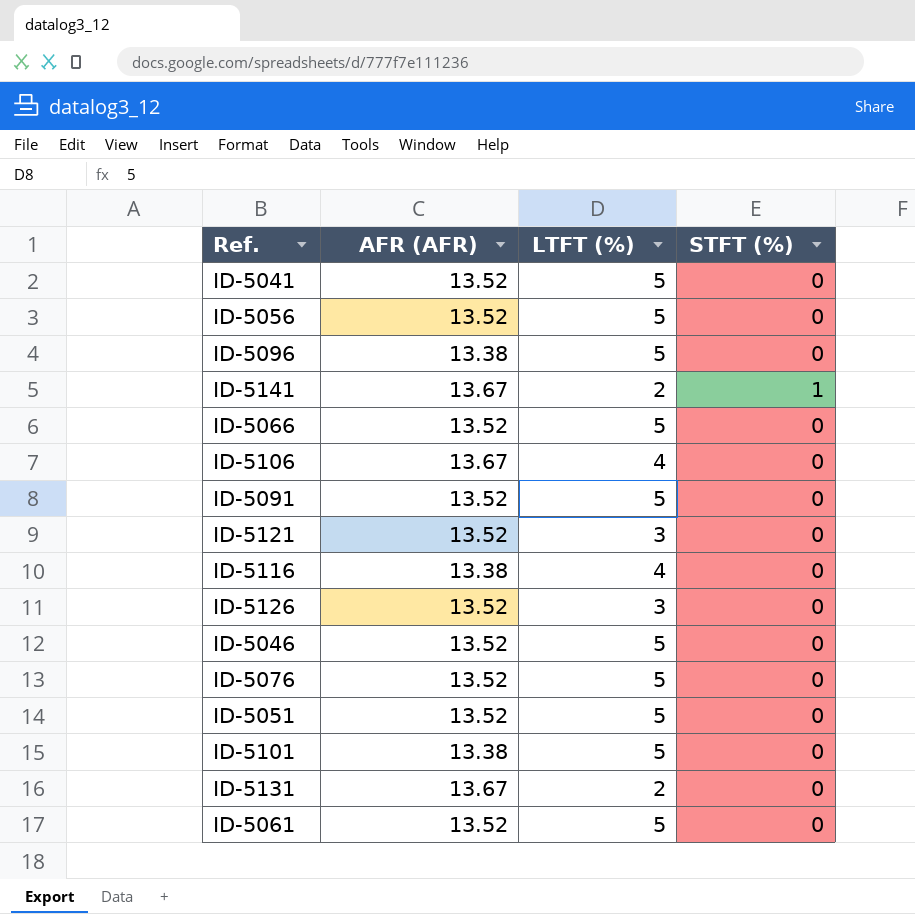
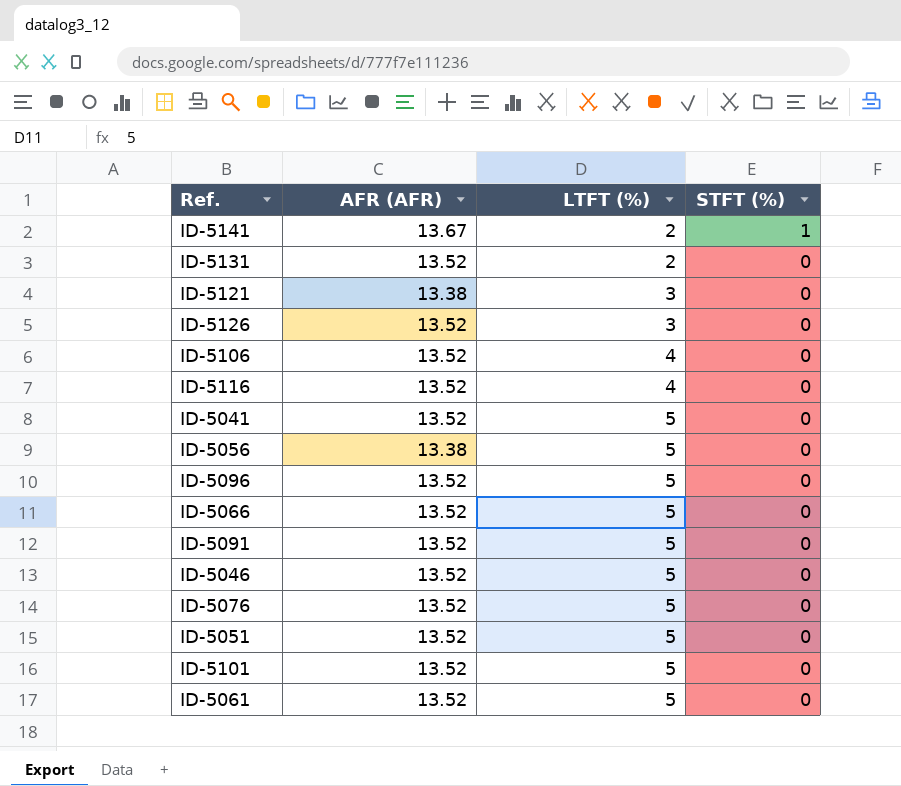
row order: none -> LTFT (%) ascending
ID-5131 | AFR (AFR): 13.67 -> 13.52
ID-5121 | AFR (AFR): 13.52 -> 13.38
ID-5106 | AFR (AFR): 13.67 -> 13.52
ID-5116 | AFR (AFR): 13.38 -> 13.52
ID-5056 | AFR (AFR): 13.52 -> 13.38
ID-5096 | AFR (AFR): 13.38 -> 13.52
ID-5101 | AFR (AFR): 13.38 -> 13.52

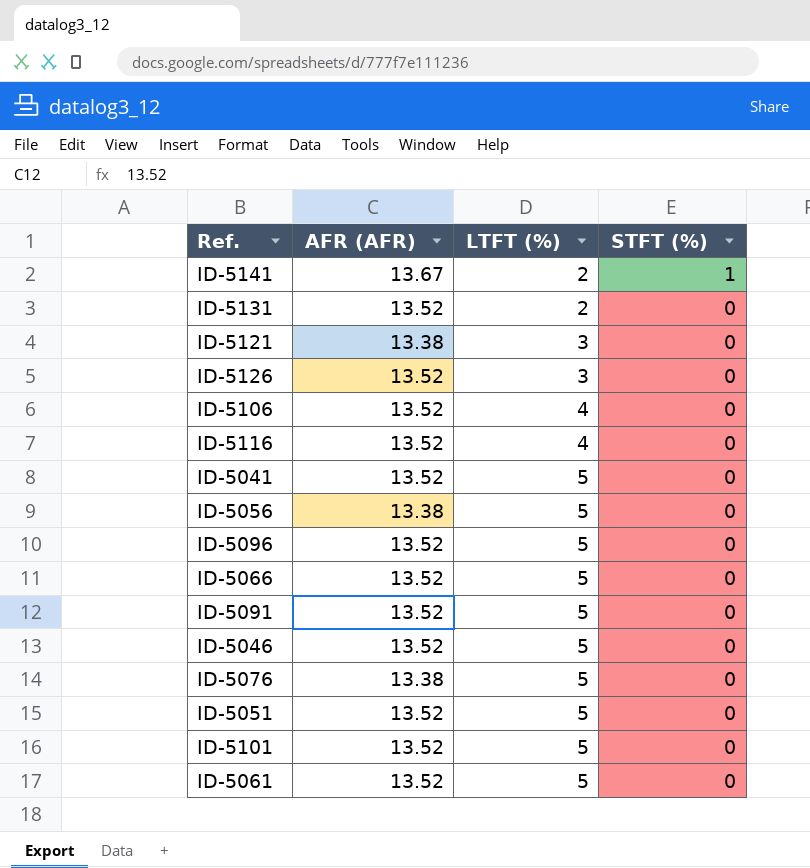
ID-5076 | AFR (AFR): 13.52 -> 13.38

